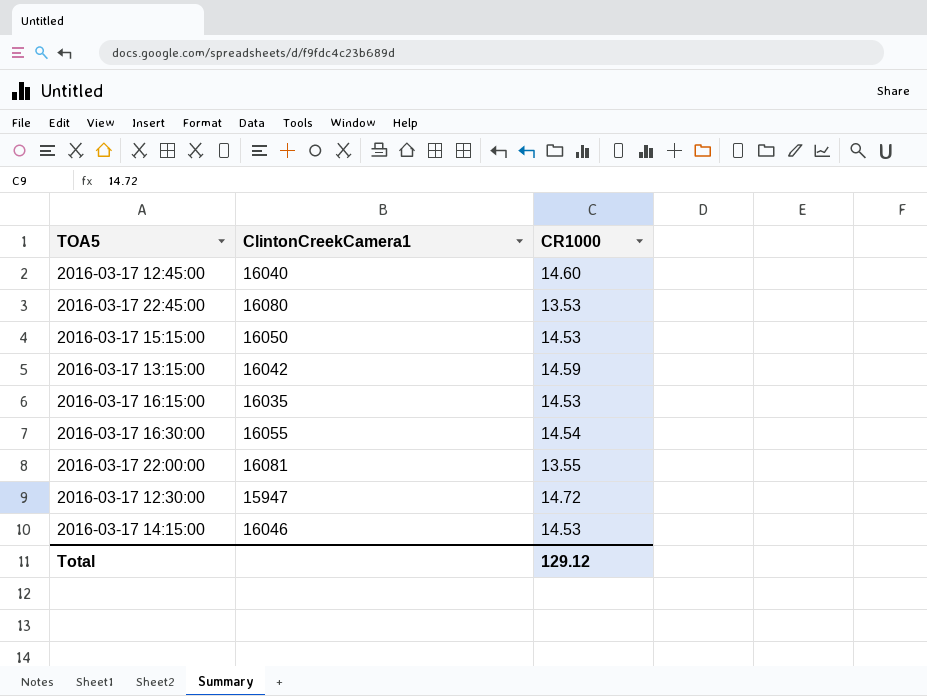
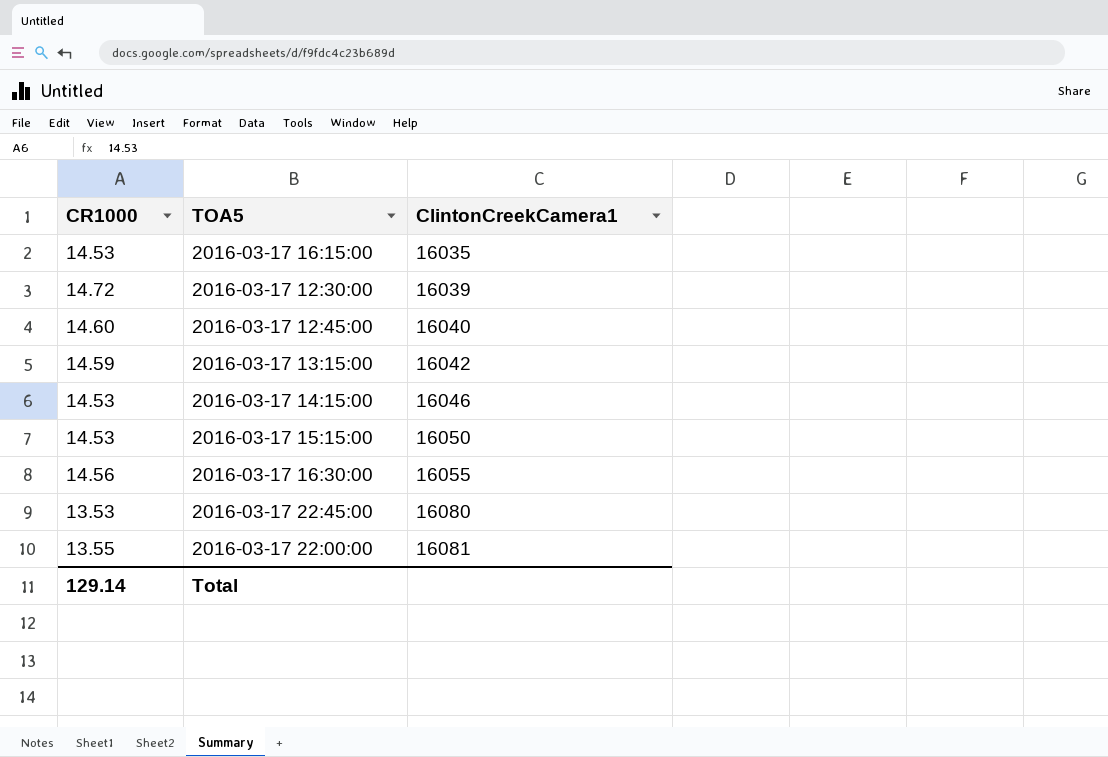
row order: none -> ClintonCreekCamera1 ascending
column CR1000 | position: 3 -> 1
2016-03-17 12:30:00 | ClintonCreekCamera1: 15947 -> 16039
2016-03-17 16:30:00 | CR1000: 14.54 -> 14.56
Total | CR1000: 129.12 -> 129.14

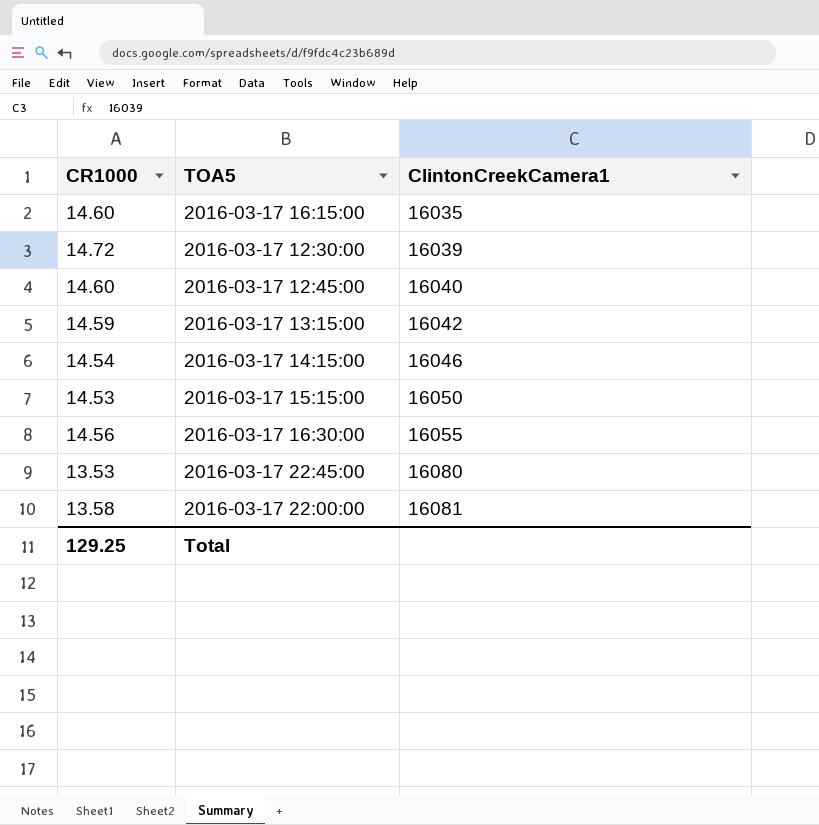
2016-03-17 16:15:00 | CR1000: 14.53 -> 14.60
2016-03-17 14:15:00 | CR1000: 14.53 -> 14.54
2016-03-17 22:00:00 | CR1000: 13.55 -> 13.58
Total | CR1000: 129.14 -> 129.25

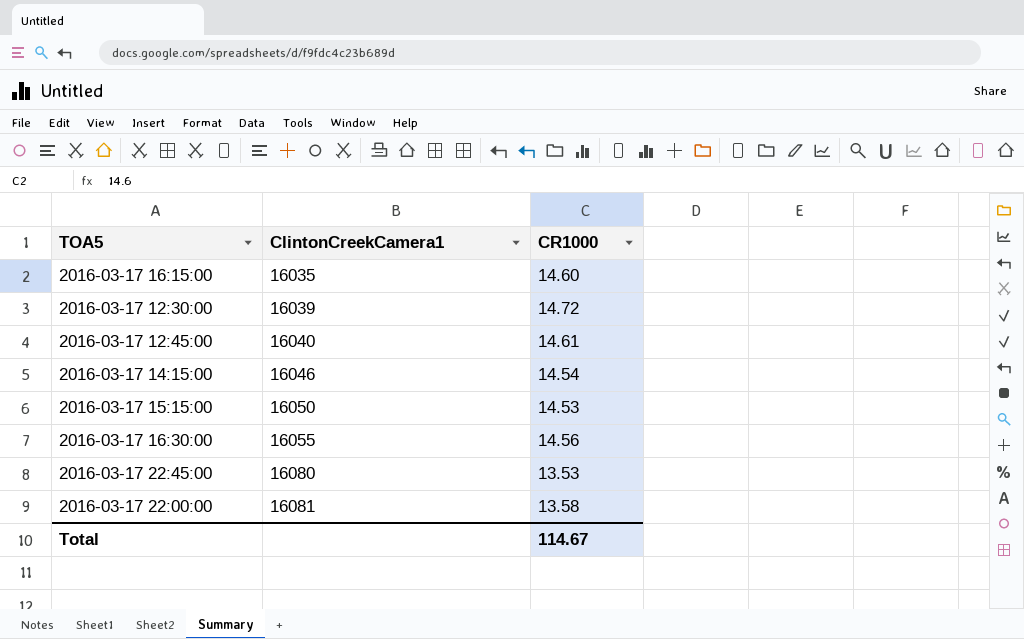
column CR1000 | position: 1 -> 3
row 2016-03-17 13:15:00: 14.59 | 16042 -> none
2016-03-17 12:45:00 | CR1000: 14.60 -> 14.61
Total | CR1000: 129.25 -> 114.67

